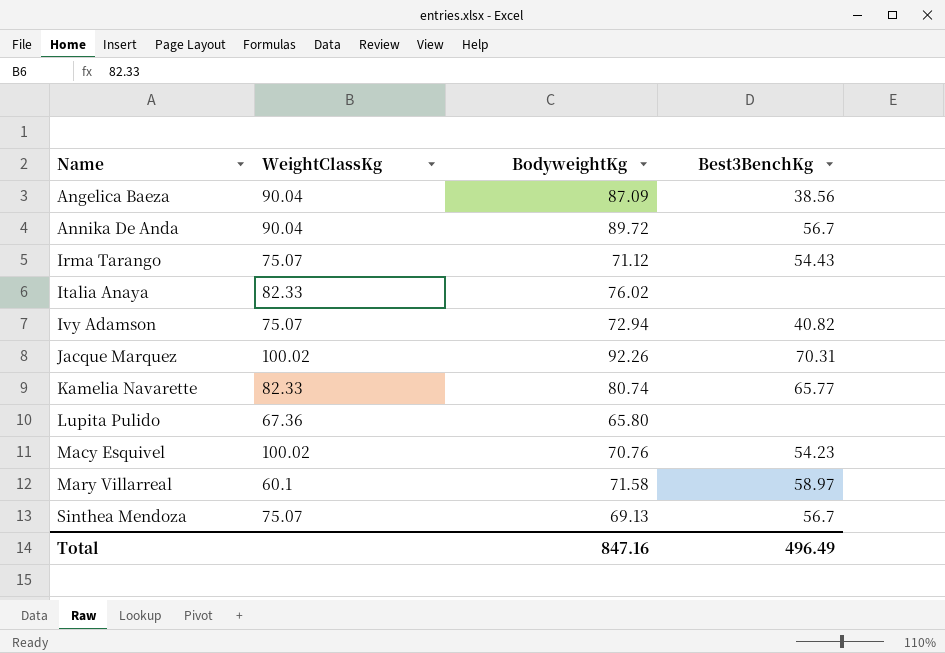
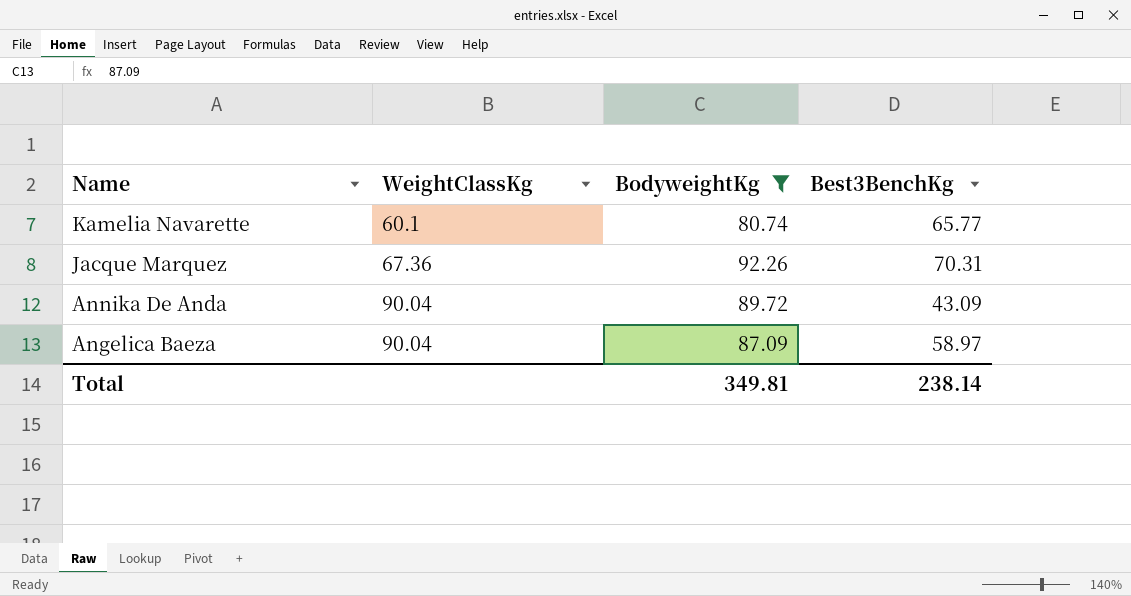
filter: none -> BodyweightKg >= 80.74
row order: Name ascending -> Name descending
Kamelia Navarette | WeightClassKg: 82.33 -> 60.1
Jacque Marquez | WeightClassKg: 100.02 -> 67.36
Annika De Anda | Best3BenchKg: 56.7 -> 43.09
Angelica Baeza | Best3BenchKg: 38.56 -> 58.97
Total | BodyweightKg: 847.16 -> 349.81
Total | Best3BenchKg: 496.49 -> 238.14

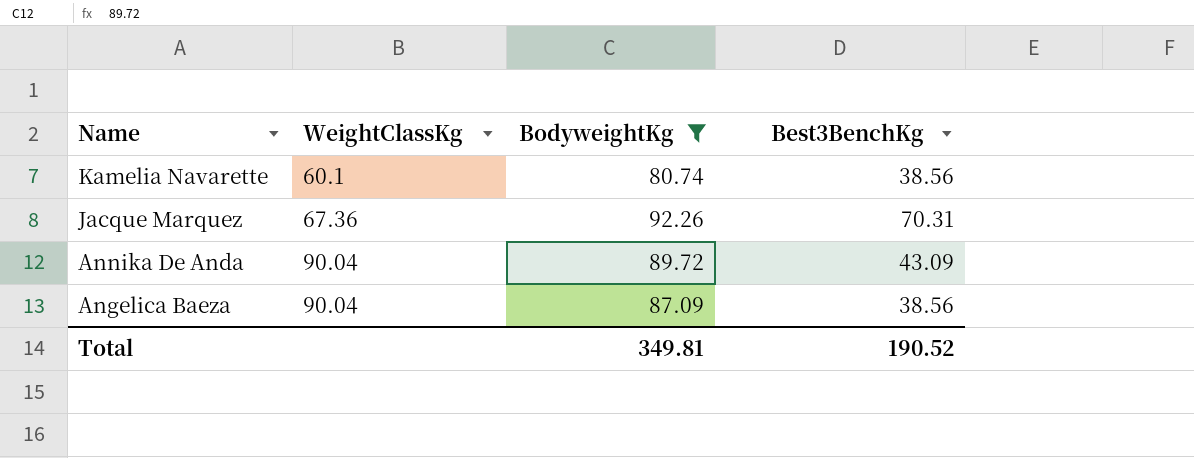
Kamelia Navarette | Best3BenchKg: 65.77 -> 38.56
Angelica Baeza | Best3BenchKg: 58.97 -> 38.56
Total | Best3BenchKg: 238.14 -> 190.52

